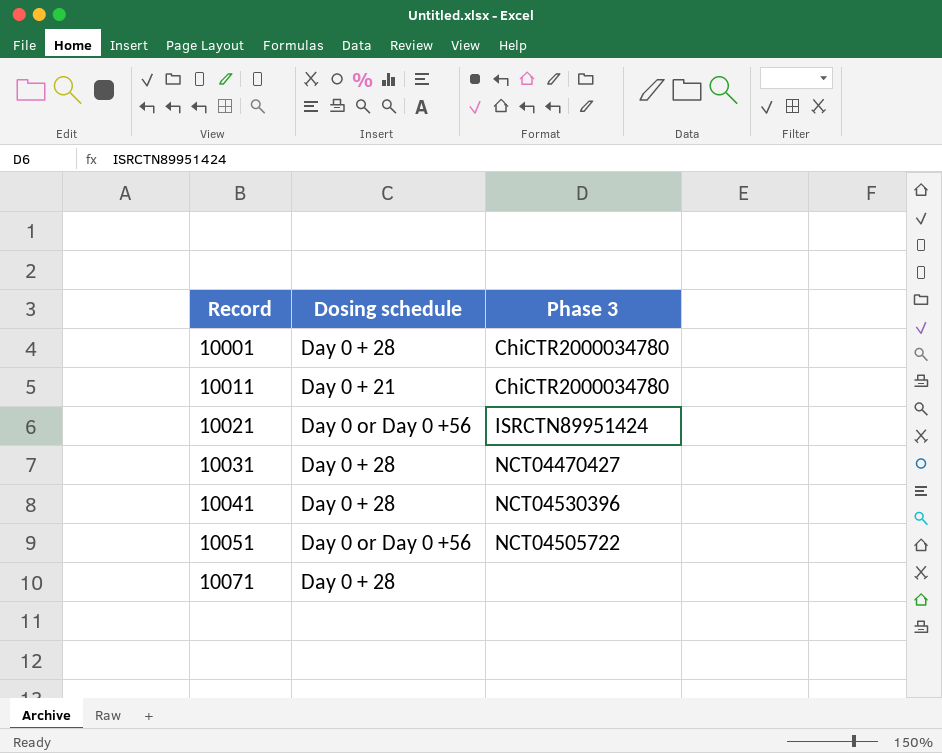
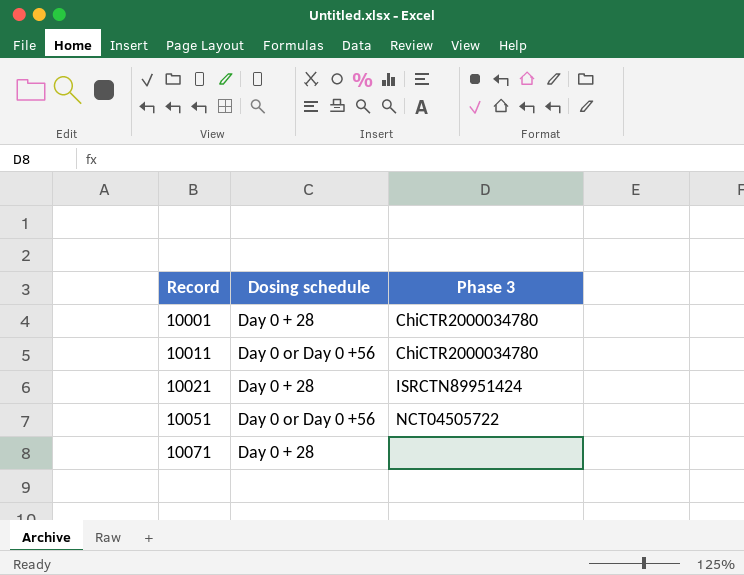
row 10031: Day 0 + 28 | NCT04470427 -> none
row 10041: Day 0 + 28 | NCT04530396 -> none
10011 | Dosing schedule: Day 0 + 21 -> Day 0 or Day 0 +56
10021 | Dosing schedule: Day 0 or Day 0 +56 -> Day 0 + 28

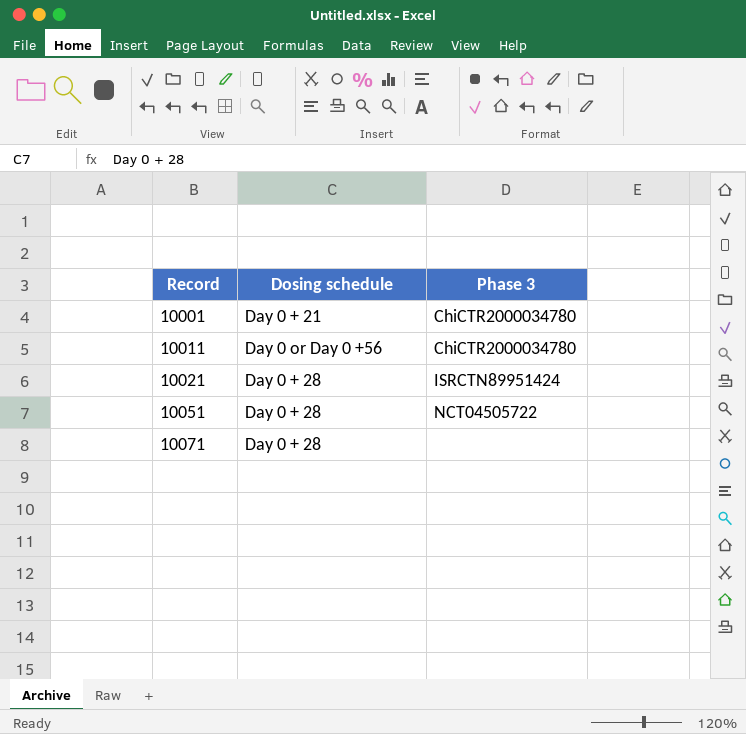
10001 | Dosing schedule: Day 0 + 28 -> Day 0 + 21
10051 | Dosing schedule: Day 0 or Day 0 +56 -> Day 0 + 28

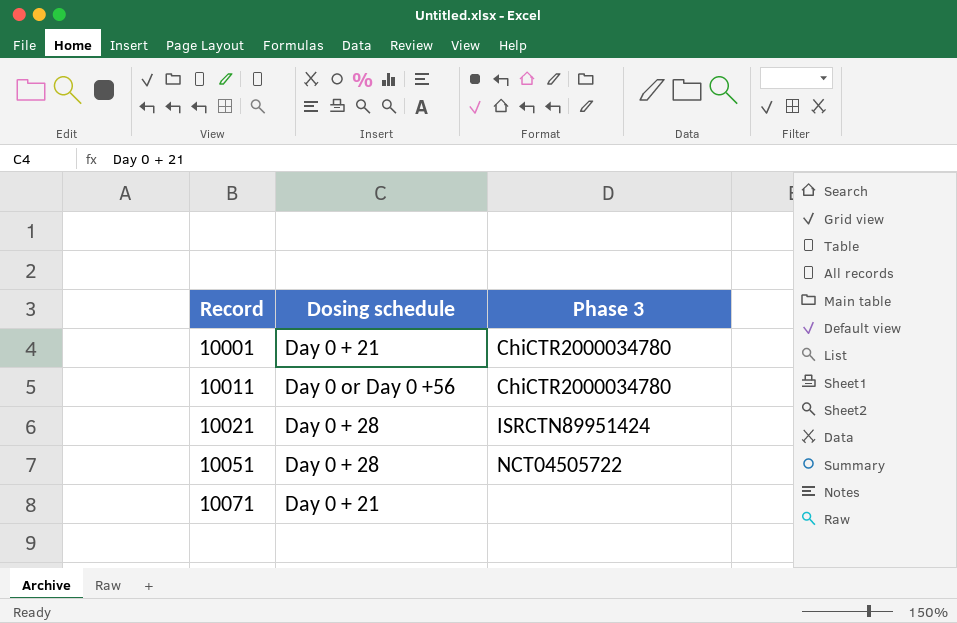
10071 | Dosing schedule: Day 0 + 28 -> Day 0 + 21

